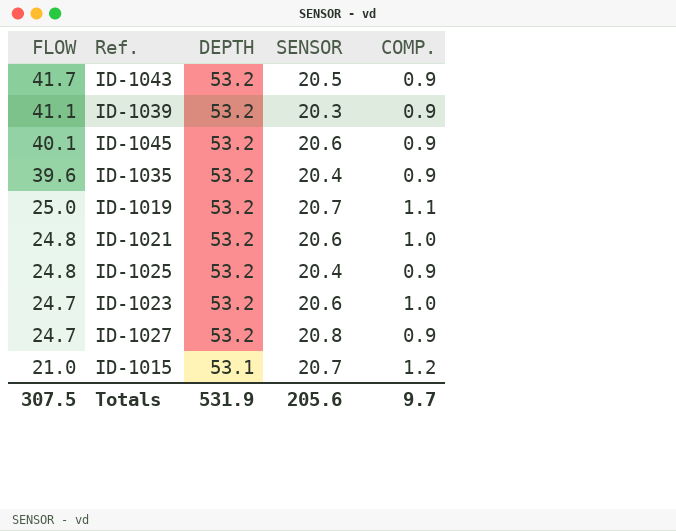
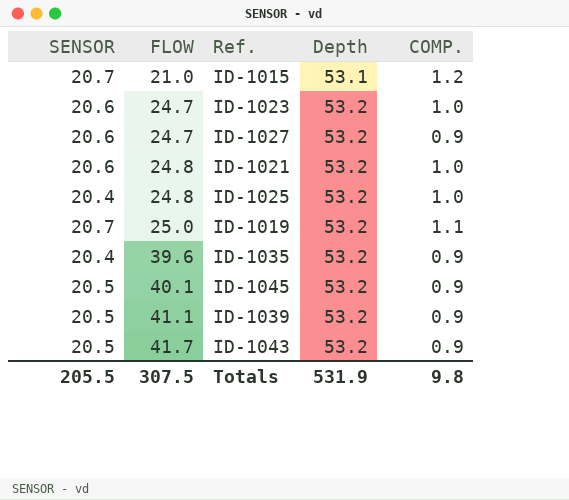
row order: FLOW descending -> FLOW ascending
column SENSOR | position: 4 -> 1
column name: DEPTH -> Depth
ID-1027 | SENSOR: 20.8 -> 20.6
ID-1025 | COMP.: 0.9 -> 1.0
ID-1045 | SENSOR: 20.6 -> 20.5
ID-1039 | SENSOR: 20.3 -> 20.5
Totals | SENSOR: 205.6 -> 205.5
Totals | COMP.: 9.7 -> 9.8

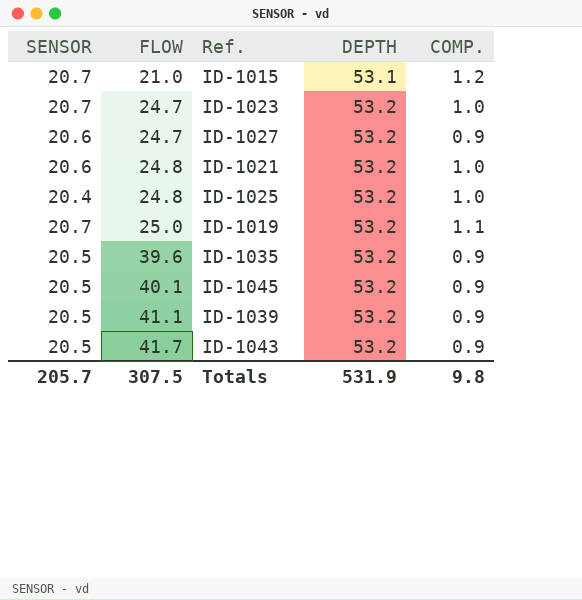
column name: Depth -> DEPTH
ID-1023 | SENSOR: 20.6 -> 20.7
ID-1035 | SENSOR: 20.4 -> 20.5
Totals | SENSOR: 205.5 -> 205.7

